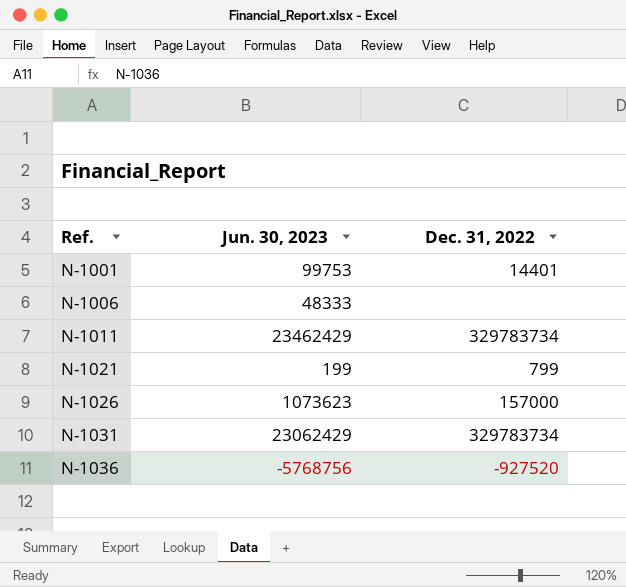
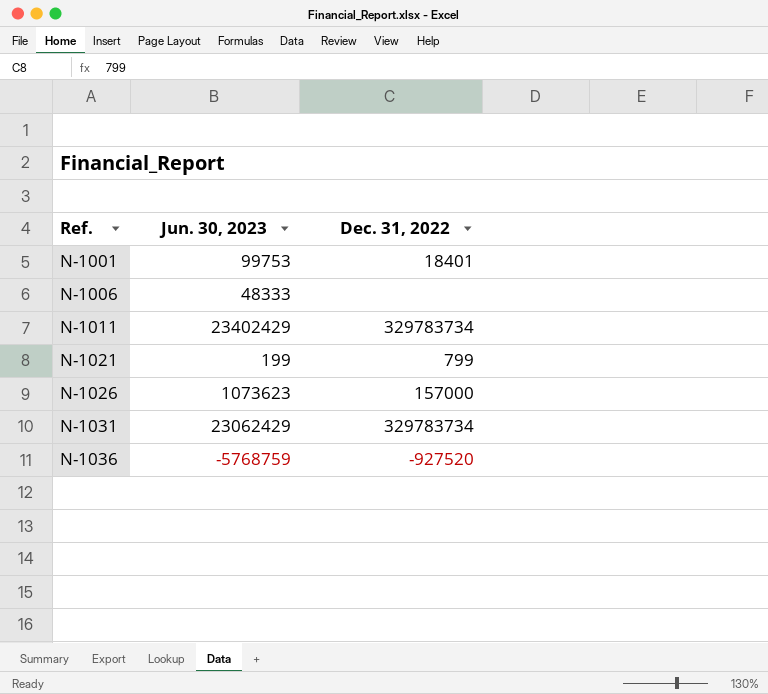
N-1001 | Dec. 31, 2022: 14401 -> 18401
N-1011 | Jun. 30, 2023: 23462429 -> 23402429
N-1036 | Jun. 30, 2023: -5768756 -> -5768759

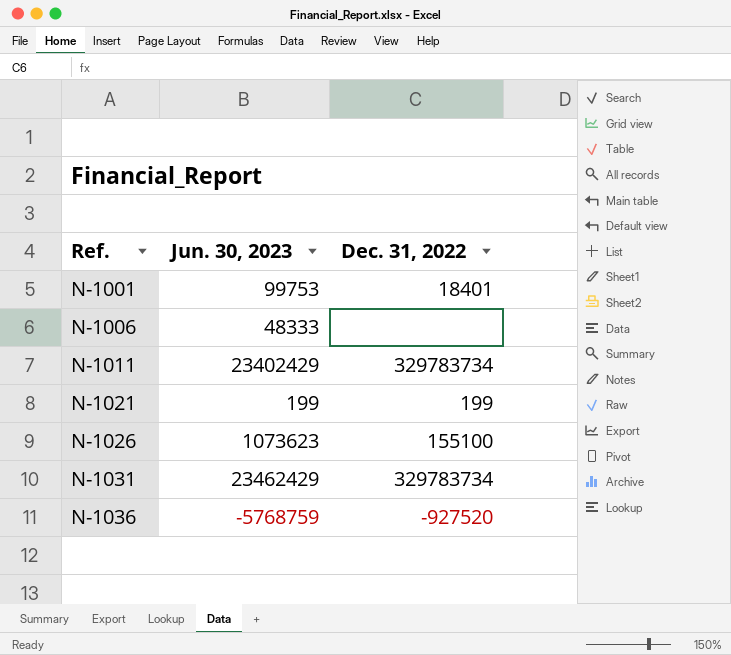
N-1021 | Dec. 31, 2022: 799 -> 199
N-1026 | Dec. 31, 2022: 157000 -> 155100
N-1031 | Jun. 30, 2023: 23062429 -> 23462429

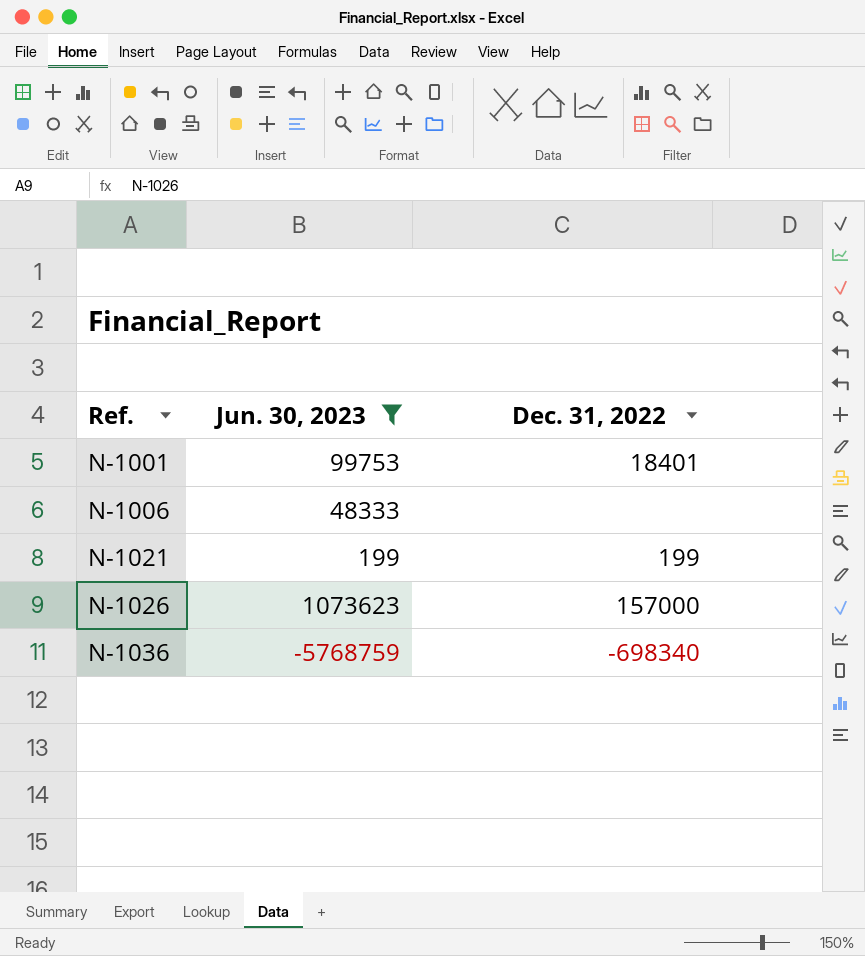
filter: none -> Jun. 30, 2023 <= 1073623
N-1026 | Dec. 31, 2022: 155100 -> 157000
N-1036 | Dec. 31, 2022: -927520 -> -698340

